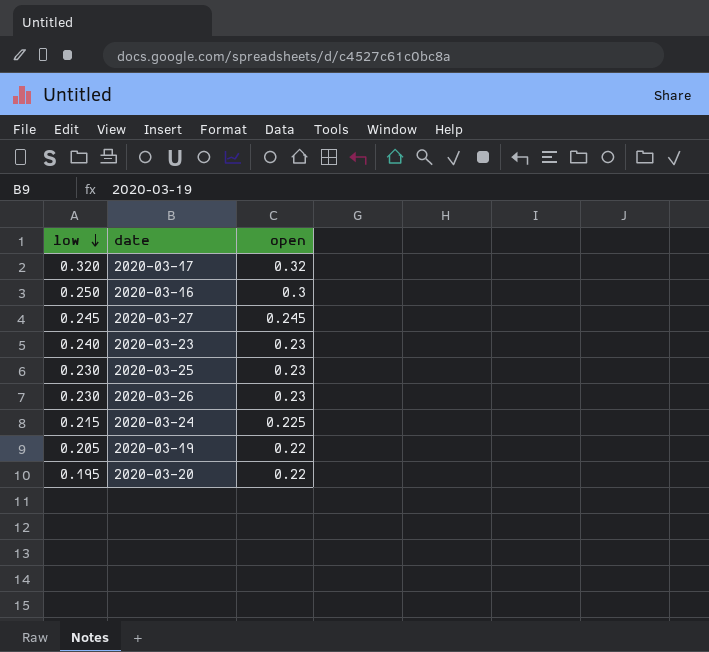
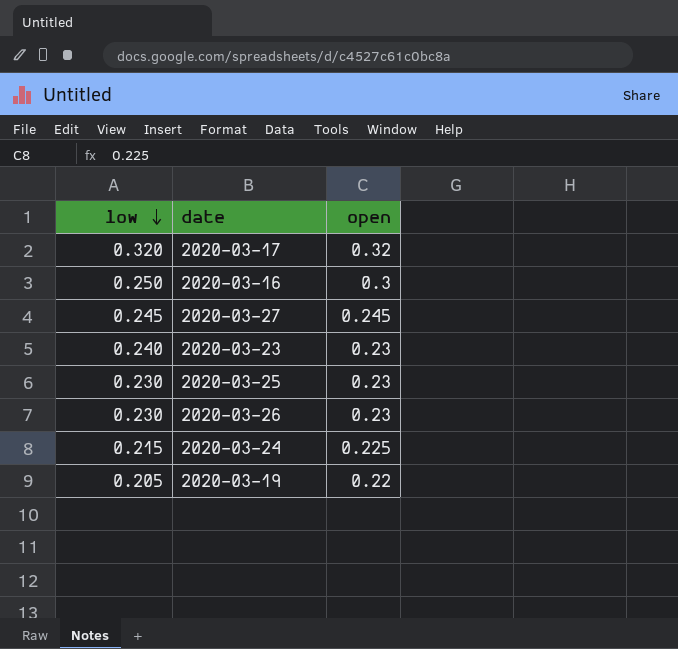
row 2020-03-20: 0.195 | 0.22 -> none

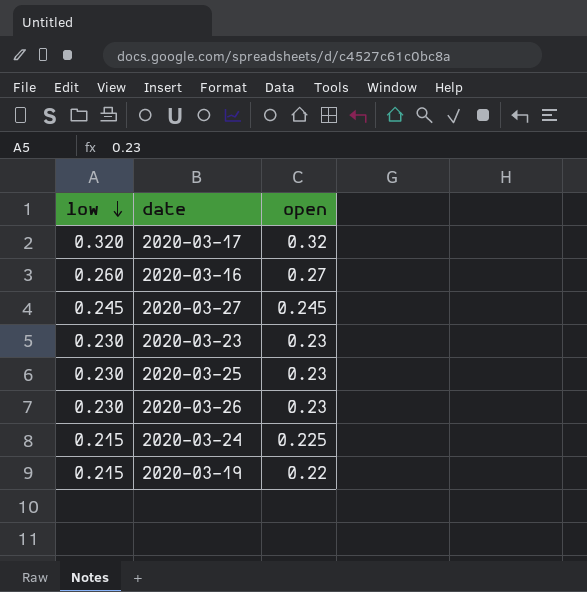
2020-03-16 | low: 0.250 -> 0.260
2020-03-16 | open: 0.3 -> 0.27
2020-03-23 | low: 0.240 -> 0.230
2020-03-19 | low: 0.205 -> 0.215

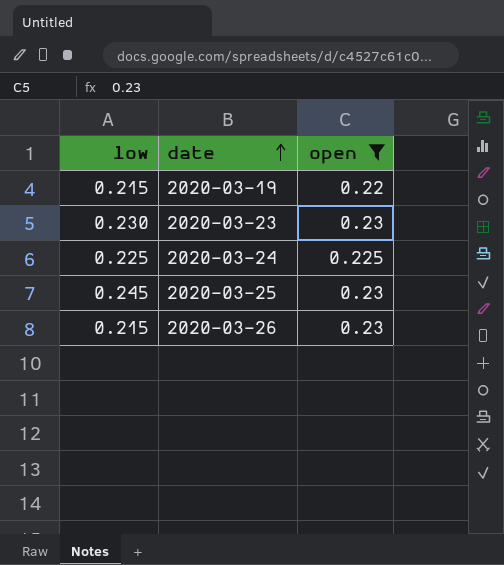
filter: none -> open <= 0.23
row order: low descending -> date ascending
2020-03-24 | low: 0.215 -> 0.225
2020-03-25 | low: 0.230 -> 0.245
2020-03-26 | low: 0.230 -> 0.215

